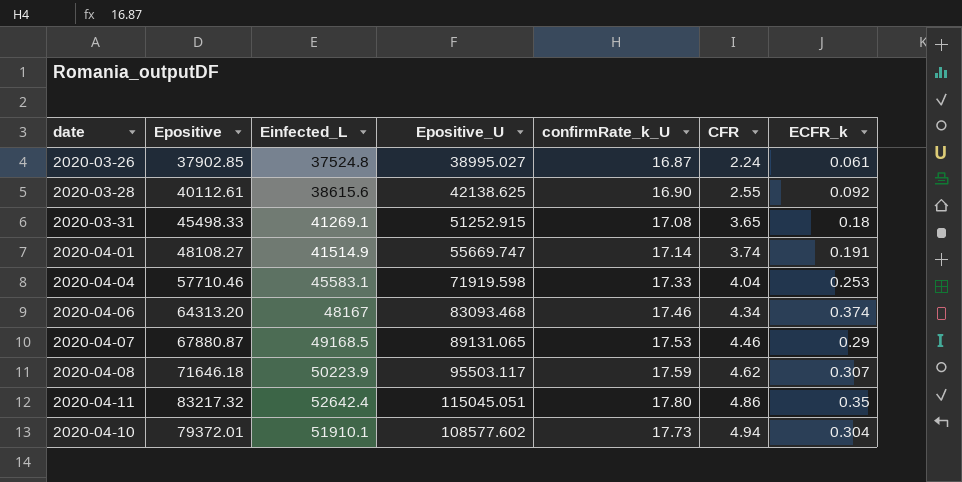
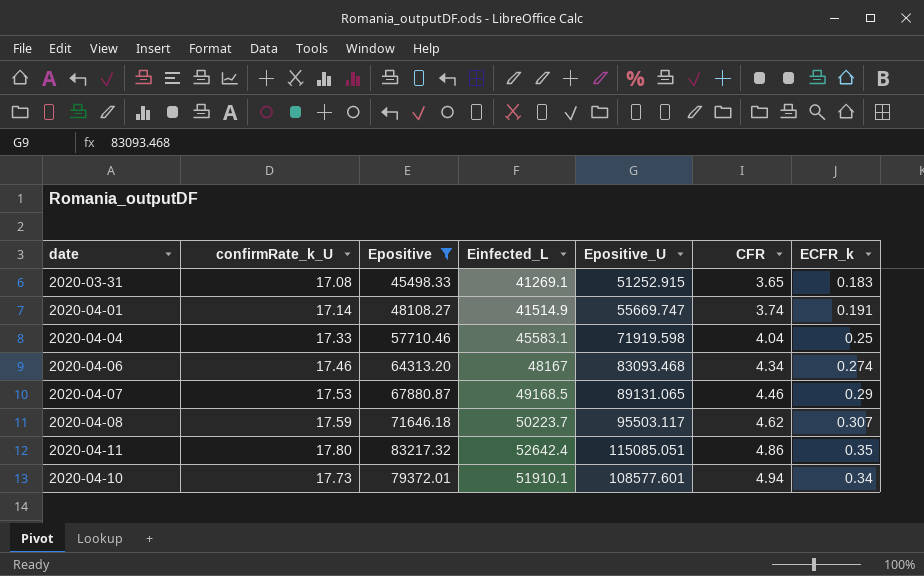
filter: none -> Epositive >= 45498.33
column confirmRate_k_U | position: 5 -> 2
2020-03-31 | ECFR_k: 0.18 -> 0.183
2020-04-04 | ECFR_k: 0.253 -> 0.25
2020-04-06 | ECFR_k: 0.374 -> 0.274
2020-04-08 | Einfected_L: 50223.9 -> 50223.7
2020-04-11 | Epositive_U: 115045.051 -> 115085.051
2020-04-10 | Epositive_U: 108577.602 -> 108577.601
2020-04-10 | ECFR_k: 0.304 -> 0.34

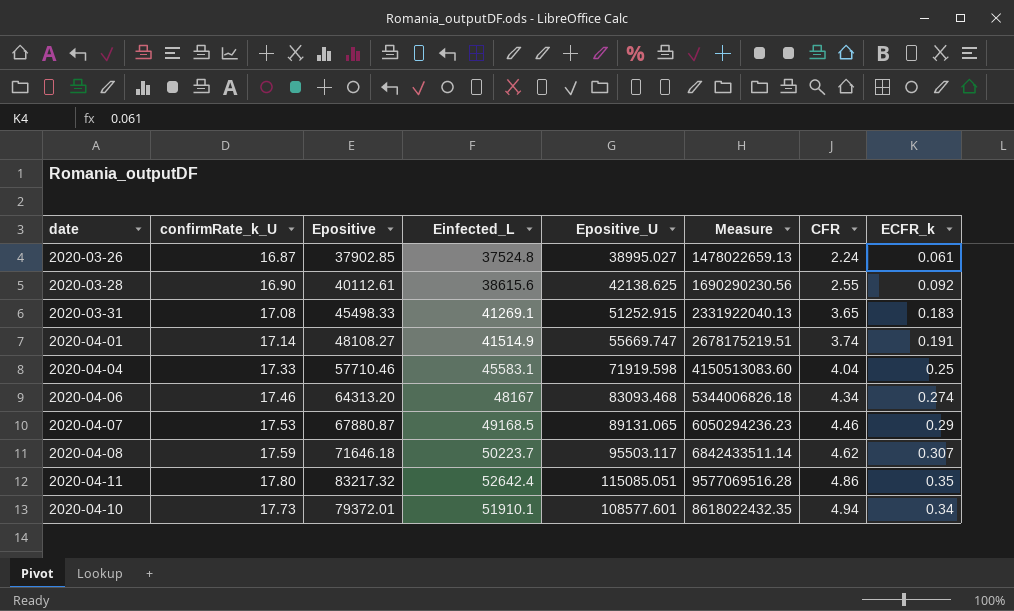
filter: Epositive >= 45498.33 -> none
column Measure | formula: none -> [Epositive] * [Epositive_U]

